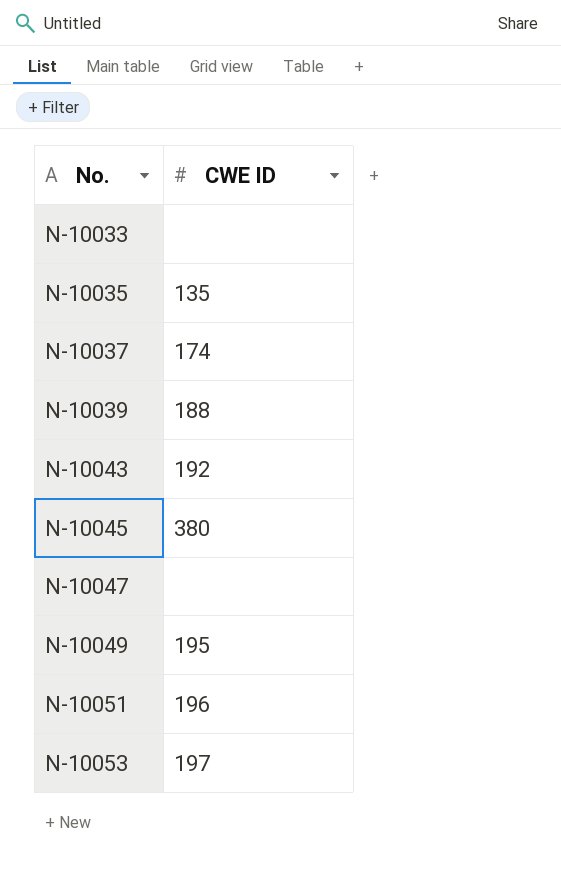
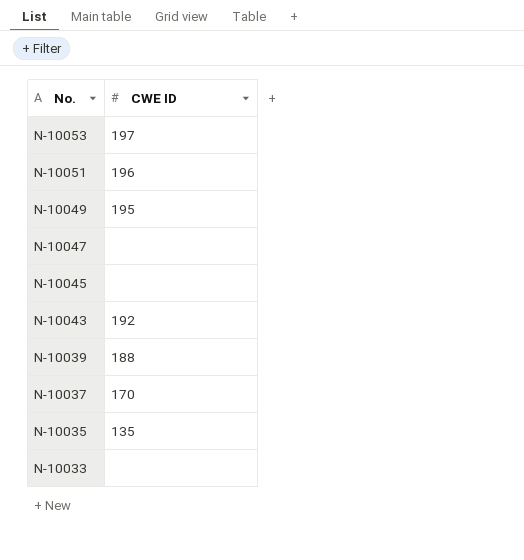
row order: No. ascending -> No. descending
N-10045 | CWE ID: 380 -> none
N-10037 | CWE ID: 174 -> 170

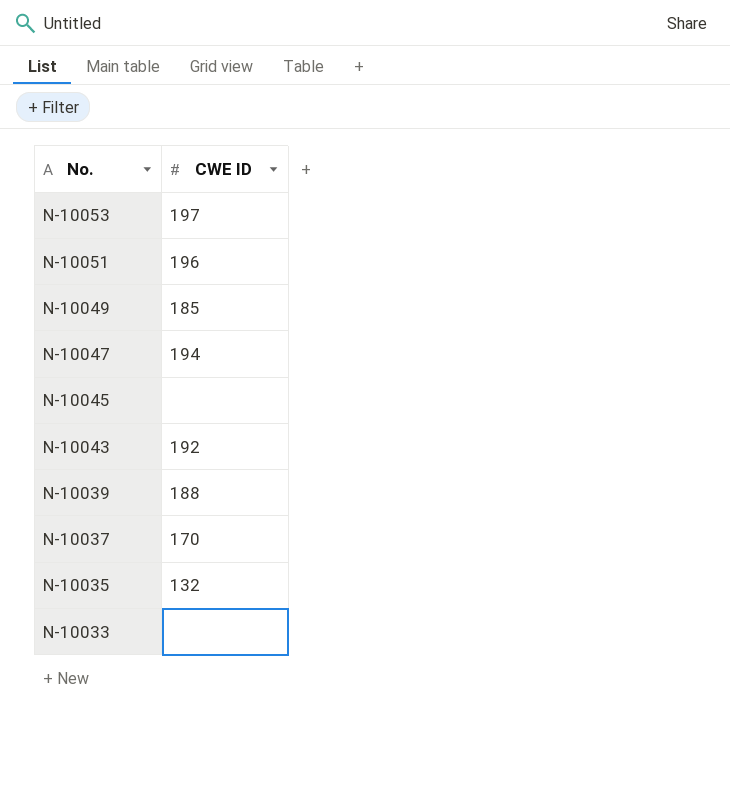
N-10049 | CWE ID: 195 -> 185
N-10047 | CWE ID: none -> 194
N-10035 | CWE ID: 135 -> 132

